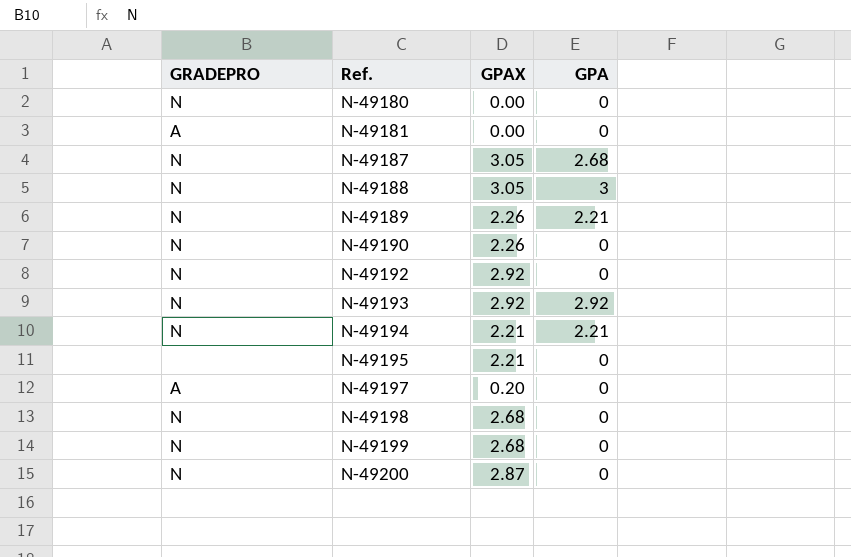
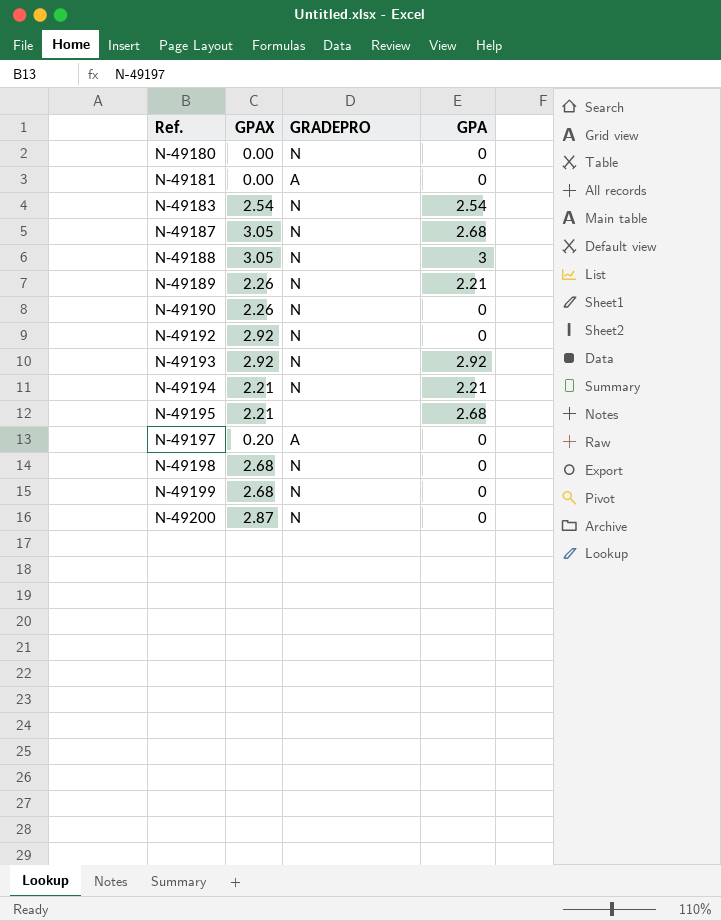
column GRADEPRO | position: 1 -> 3
row N-49183: none -> 2.54 | N | 2.54
N-49195 | GPA: 0 -> 2.68

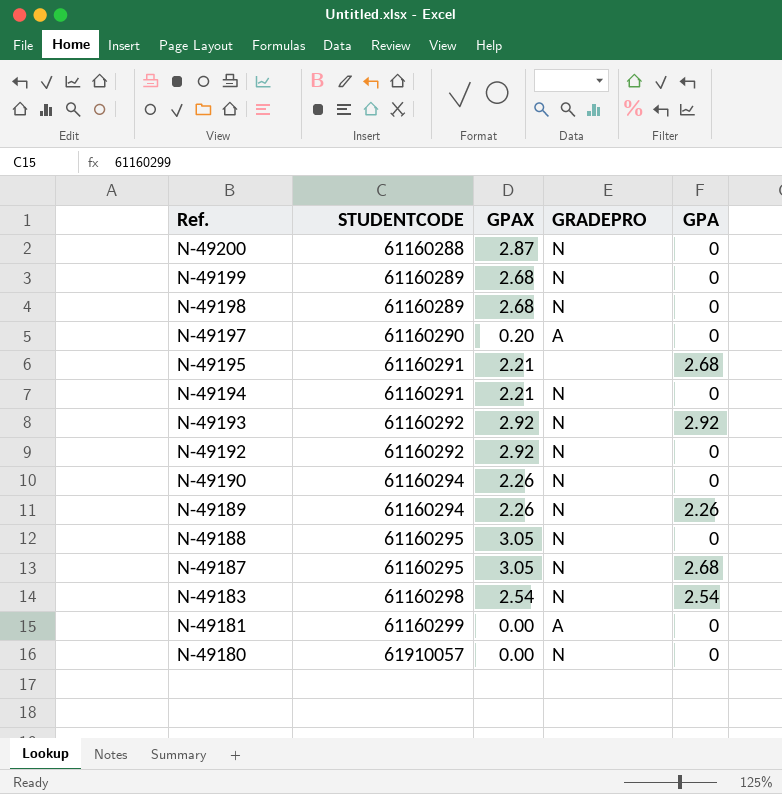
row order: Ref. ascending -> Ref. descending
column STUDENTCODE | position: none -> 2
N-49194 | GPA: 2.21 -> 0
N-49189 | GPA: 2.21 -> 2.26
N-49188 | GPA: 3 -> 0

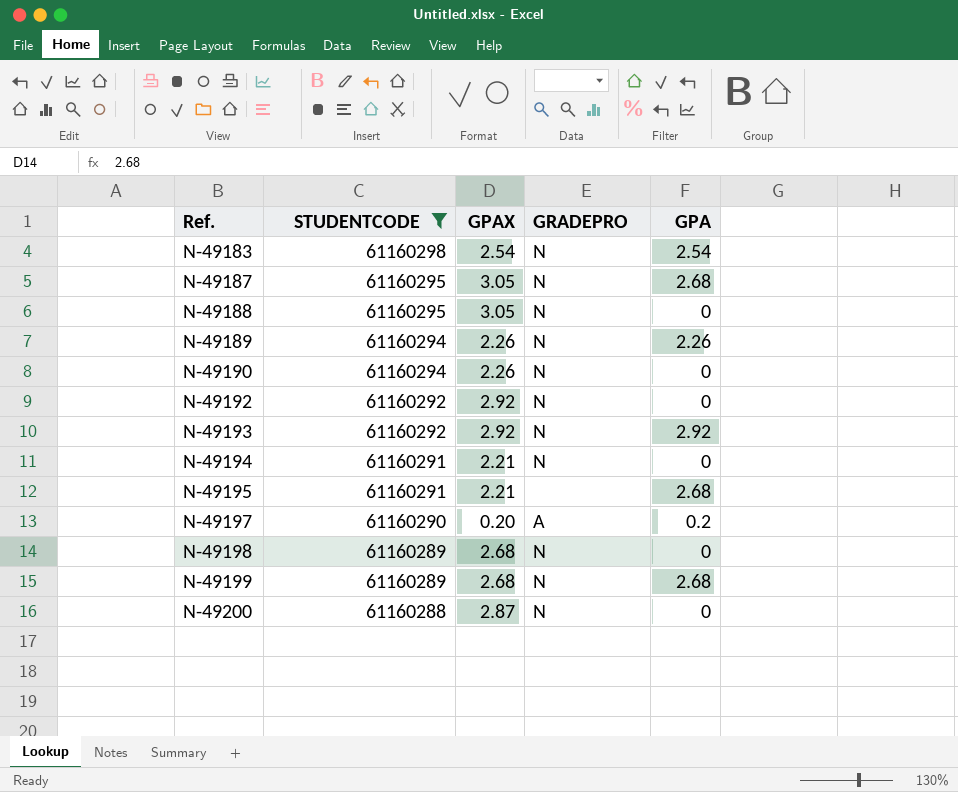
filter: none -> STUDENTCODE <= 61160298
row order: Ref. descending -> Ref. ascending
N-49197 | GPA: 0 -> 0.2
N-49199 | GPA: 0 -> 2.68

